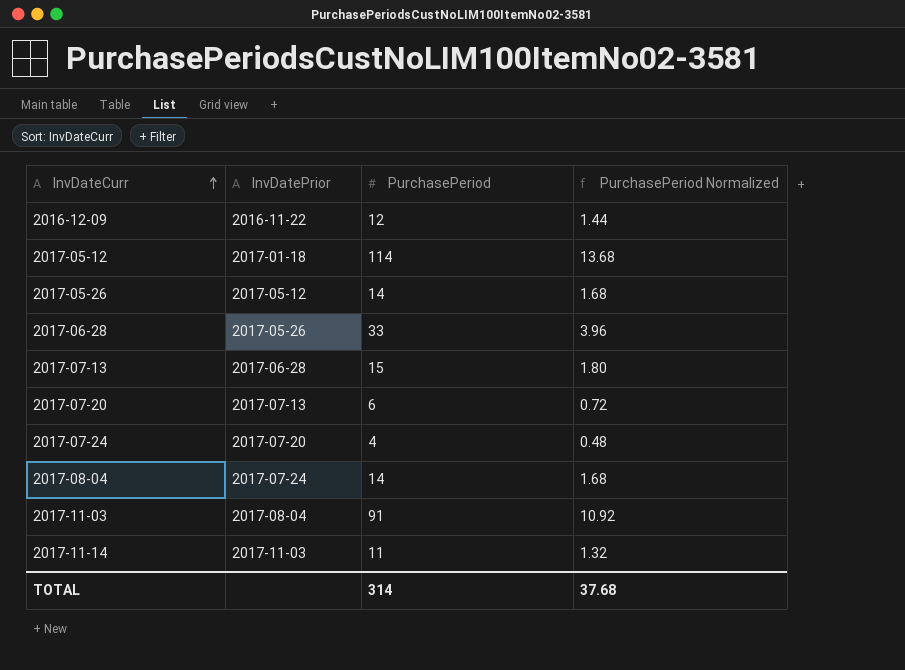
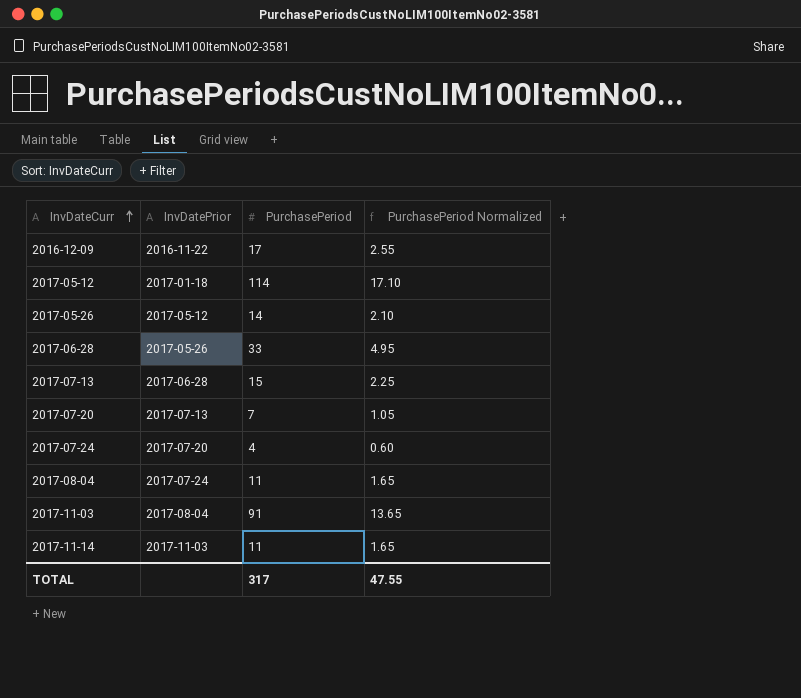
column PurchasePeriod Normalized | formula: [PurchasePeriod] * 0.12 -> [PurchasePeriod] * 0.15
2016-12-09 | PurchasePeriod: 12 -> 17
2017-07-20 | PurchasePeriod: 6 -> 7
2017-08-04 | PurchasePeriod: 14 -> 11
TOTAL | PurchasePeriod: 314 -> 317
TOTAL | PurchasePeriod Normalized: 37.68 -> 47.55

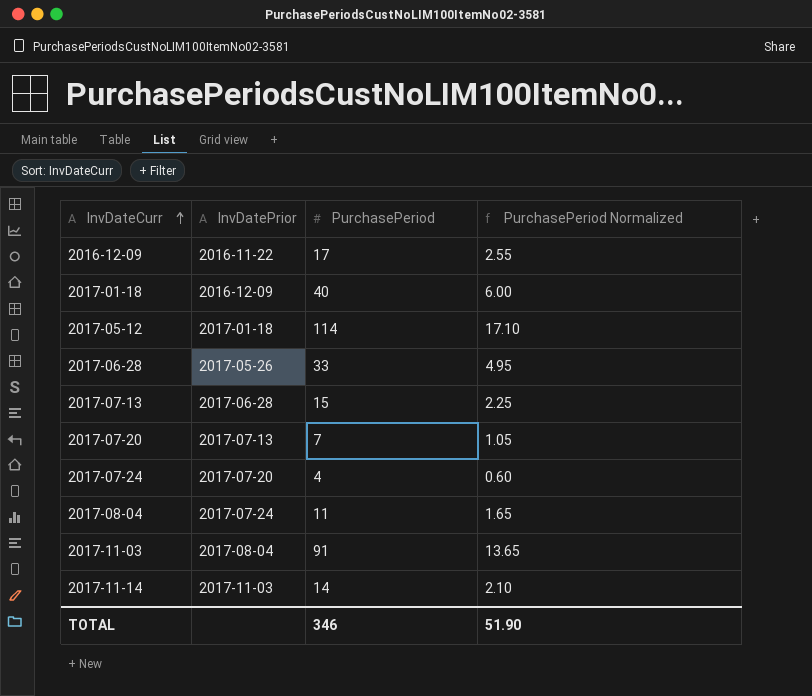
row 2017-05-26: 2017-05-12 | 14 | 2.10 -> none
row 2017-01-18: none -> 2016-12-09 | 40 | 6.00
2017-11-14 | PurchasePeriod: 11 -> 14
2017-11-14 | PurchasePeriod Normalized: 1.65 -> 2.10
TOTAL | PurchasePeriod: 317 -> 346
TOTAL | PurchasePeriod Normalized: 47.55 -> 51.90

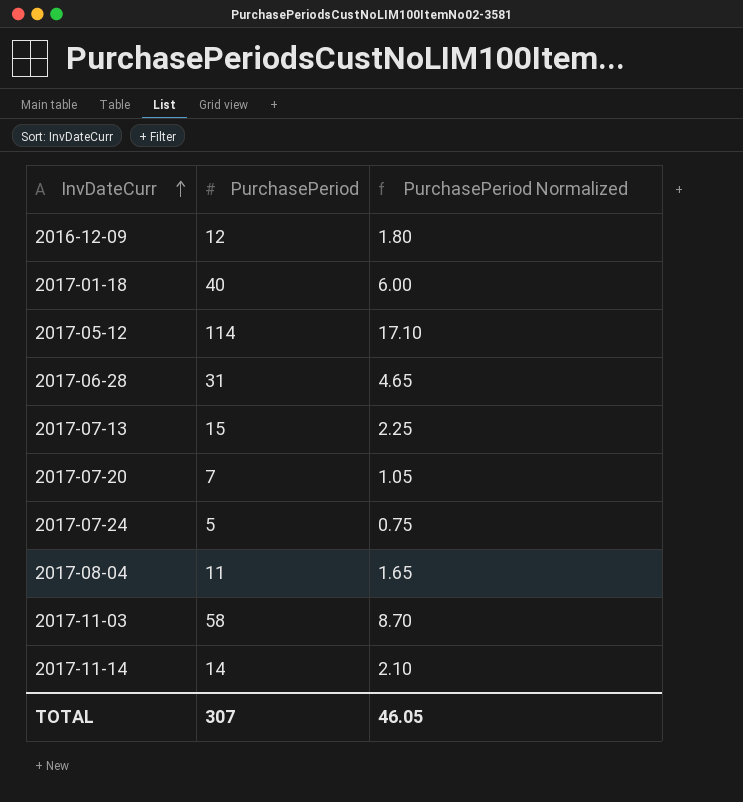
column InvDatePrior | position: 2 -> none
2016-12-09 | PurchasePeriod: 17 -> 12
2016-12-09 | PurchasePeriod Normalized: 2.55 -> 1.80
2017-06-28 | PurchasePeriod: 33 -> 31
2017-06-28 | PurchasePeriod Normalized: 4.95 -> 4.65
2017-07-24 | PurchasePeriod: 4 -> 5
2017-07-24 | PurchasePeriod Normalized: 0.60 -> 0.75
2017-11-03 | PurchasePeriod: 91 -> 58
2017-11-03 | PurchasePeriod Normalized: 13.65 -> 8.70
TOTAL | PurchasePeriod: 346 -> 307
TOTAL | PurchasePeriod Normalized: 51.90 -> 46.05

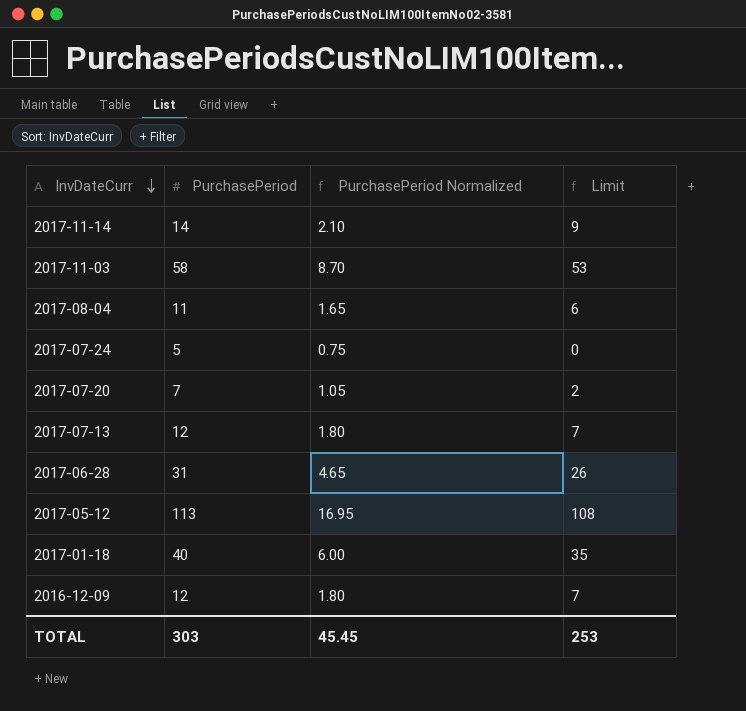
row order: InvDateCurr ascending -> InvDateCurr descending
column Limit | formula: none -> [PurchasePeriod] - 5
2017-07-13 | PurchasePeriod: 15 -> 12
2017-07-13 | PurchasePeriod Normalized: 2.25 -> 1.80
2017-05-12 | PurchasePeriod: 114 -> 113
2017-05-12 | PurchasePeriod Normalized: 17.10 -> 16.95
TOTAL | PurchasePeriod: 307 -> 303
TOTAL | PurchasePeriod Normalized: 46.05 -> 45.45

